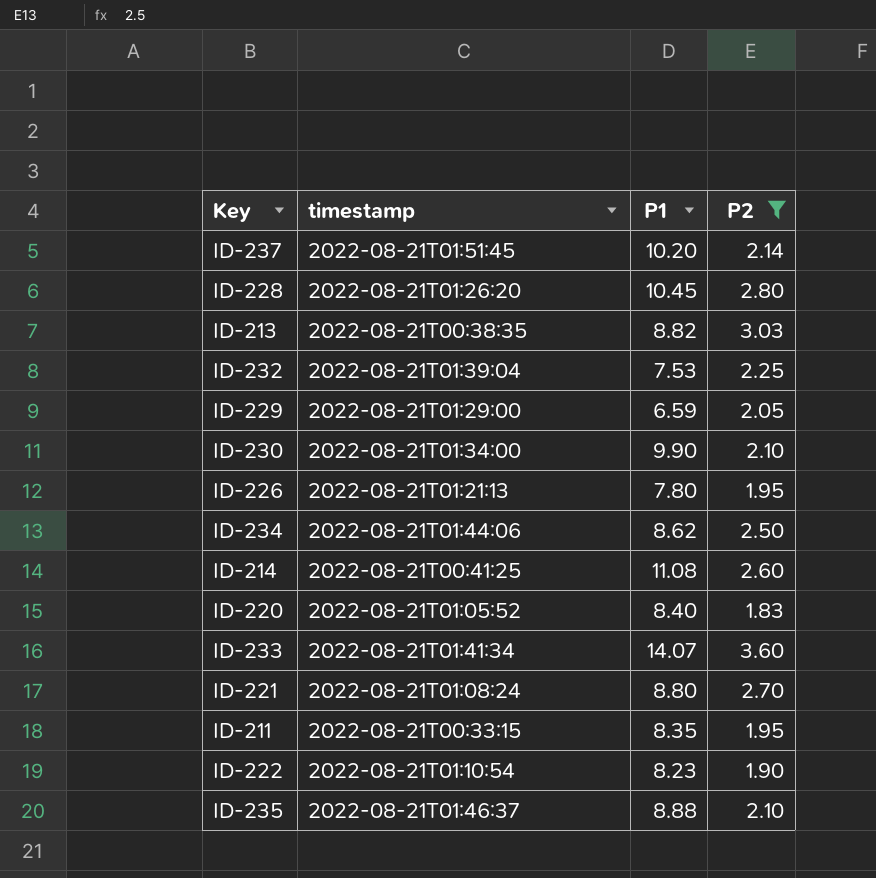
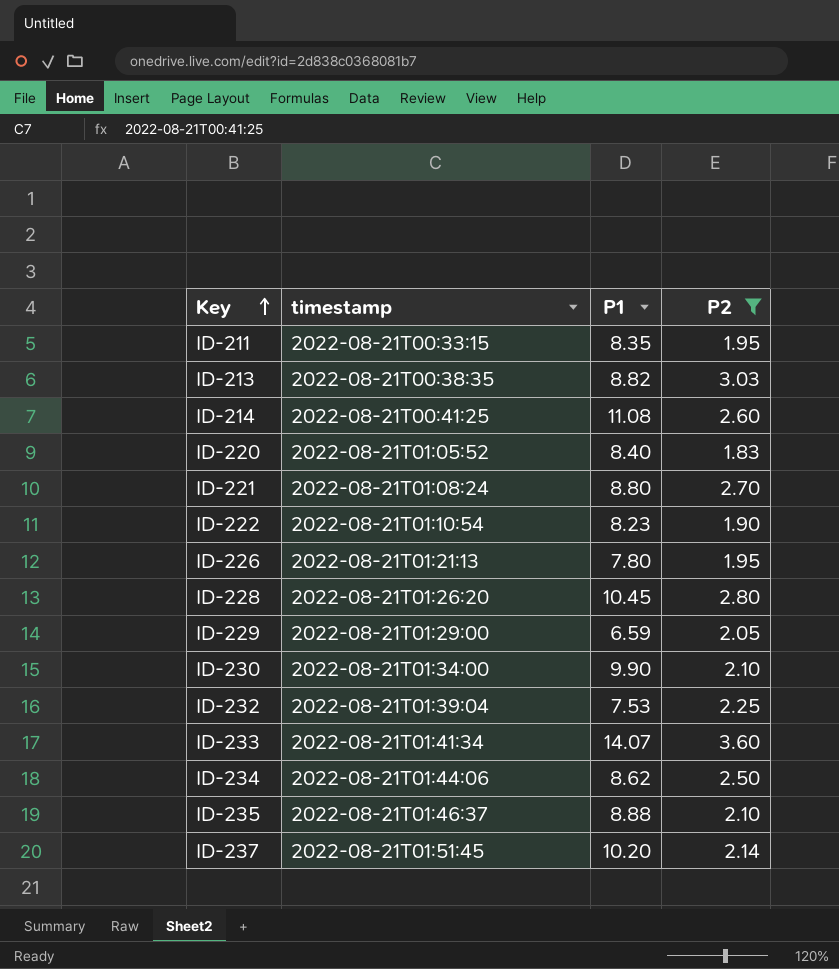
row order: none -> Key ascending

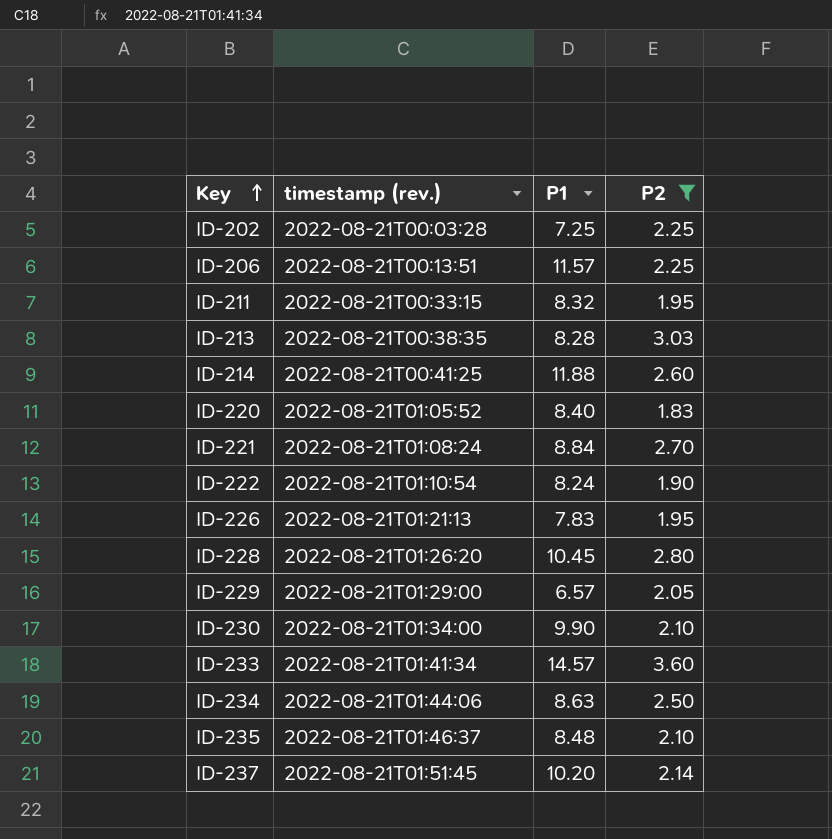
column name: timestamp -> timestamp (rev.)
row ID-232: 2022-08-21T01:39:04 | 7.53 | 2.25 -> none
row ID-202: none -> 2022-08-21T00:03:28 | 7.25 | 2.25
row ID-206: none -> 2022-08-21T00:13:51 | 11.57 | 2.25
ID-211 | P1: 8.35 -> 8.32
ID-213 | P1: 8.82 -> 8.28
ID-214 | P1: 11.08 -> 11.88
ID-221 | P1: 8.80 -> 8.84
ID-222 | P1: 8.23 -> 8.24
ID-226 | P1: 7.80 -> 7.83
ID-229 | P1: 6.59 -> 6.57
ID-233 | P1: 14.07 -> 14.57
ID-234 | P1: 8.62 -> 8.63
ID-235 | P1: 8.88 -> 8.48

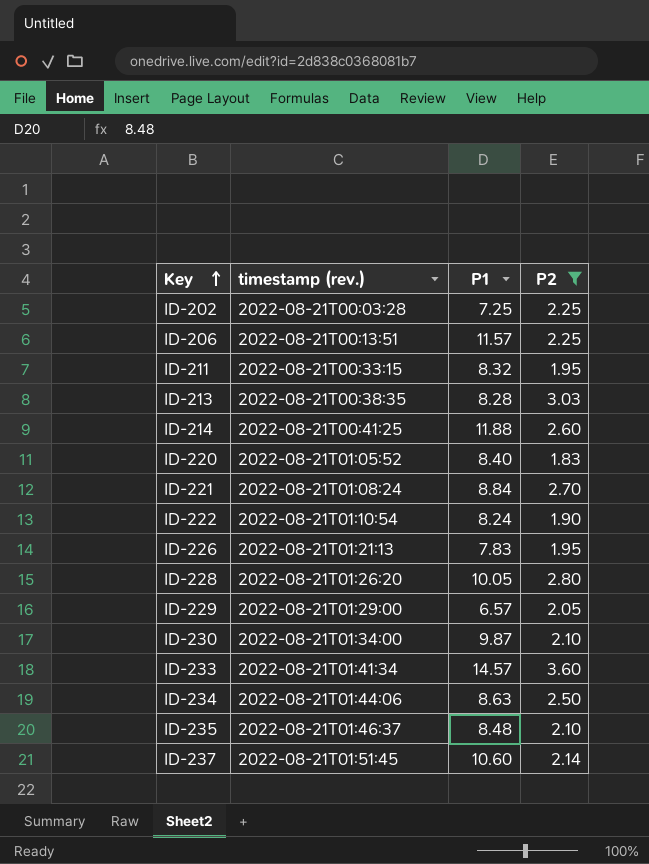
ID-228 | P1: 10.45 -> 10.05
ID-230 | P1: 9.90 -> 9.87
ID-237 | P1: 10.20 -> 10.60

